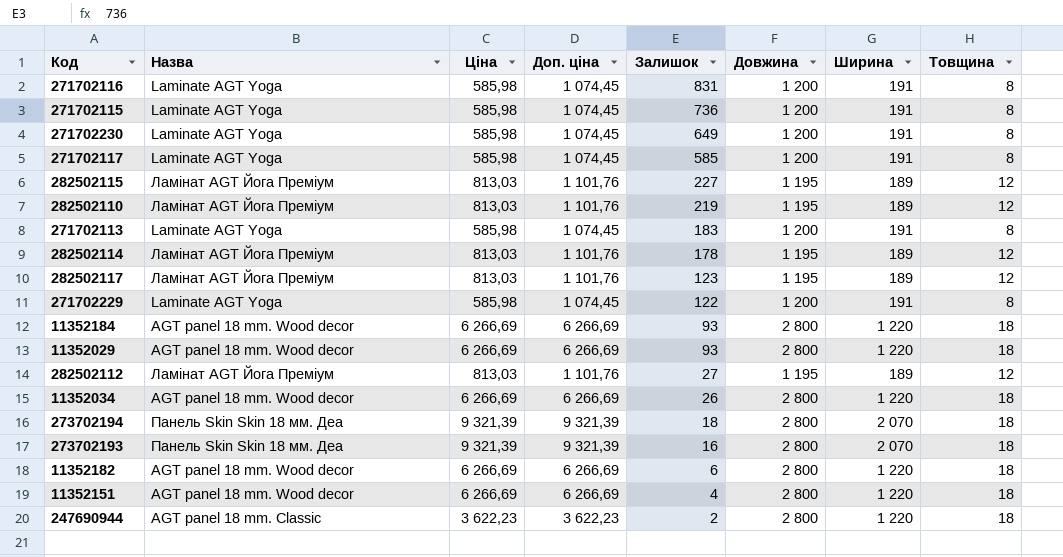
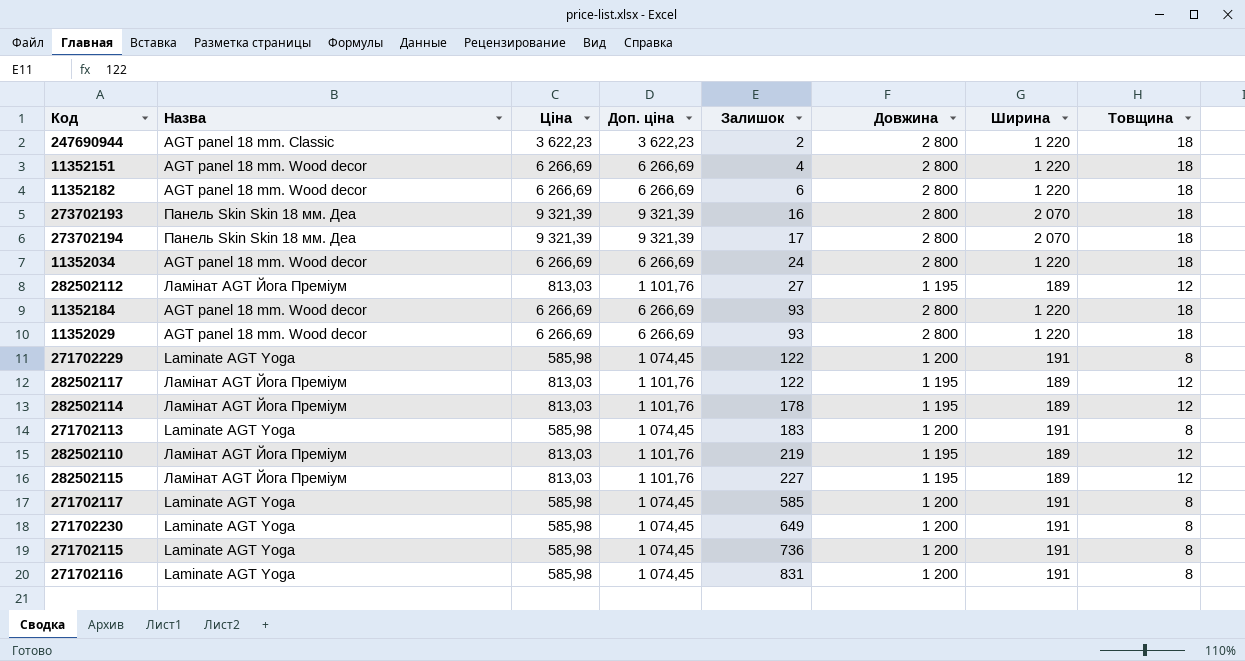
row order: Залишок descending -> Залишок ascending
273702194 | Залишок: 18 -> 17
11352034 | Залишок: 26 -> 24
282502117 | Залишок: 123 -> 122

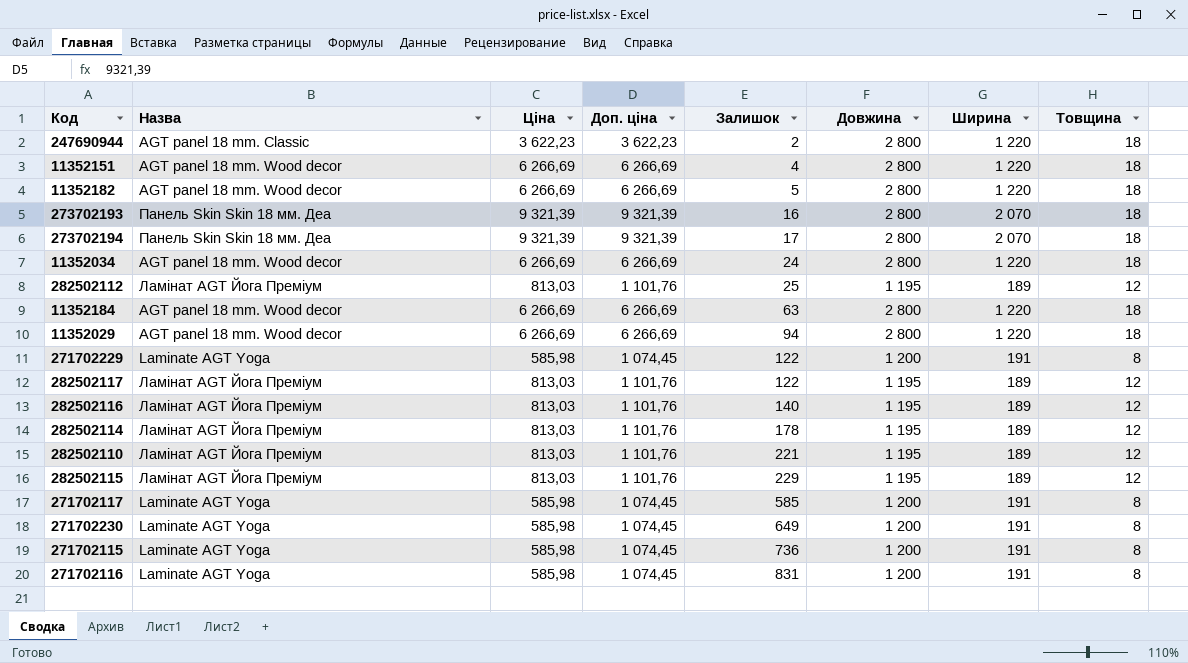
row 271702113: Laminate AGT Yoga | 585,98 | 1 074,45 | 183 | 1 200 | 191 | 8 -> none
11352182 | Залишок: 6 -> 5
282502112 | Залишок: 27 -> 25
11352184 | Залишок: 93 -> 63
11352029 | Залишок: 93 -> 94
row 282502116: none -> Ламінат AGT Йога Преміум | 813,03 | 1 101,76 | 140 | 1 195 | 189 | 12
282502110 | Залишок: 219 -> 221
282502115 | Залишок: 227 -> 229

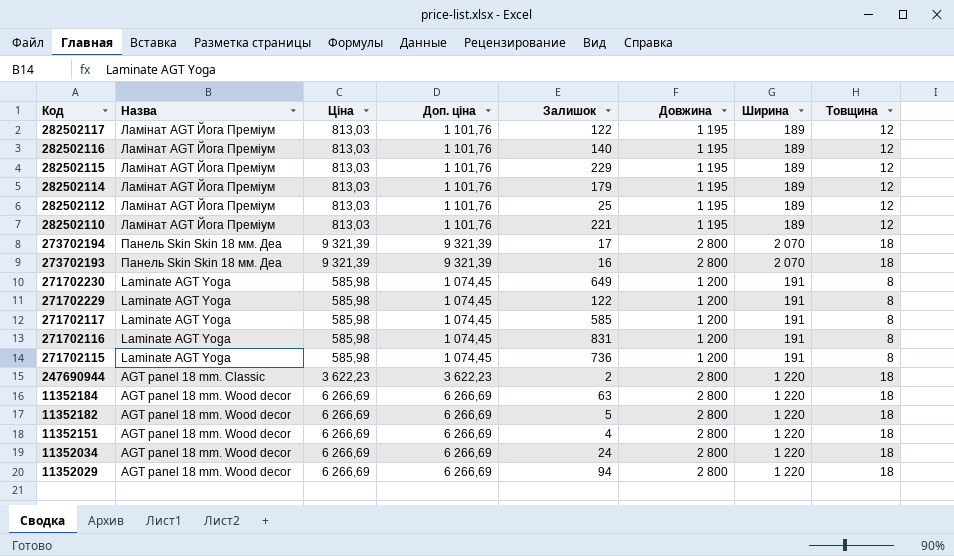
row order: Залишок ascending -> Код descending
282502114 | Залишок: 178 -> 179

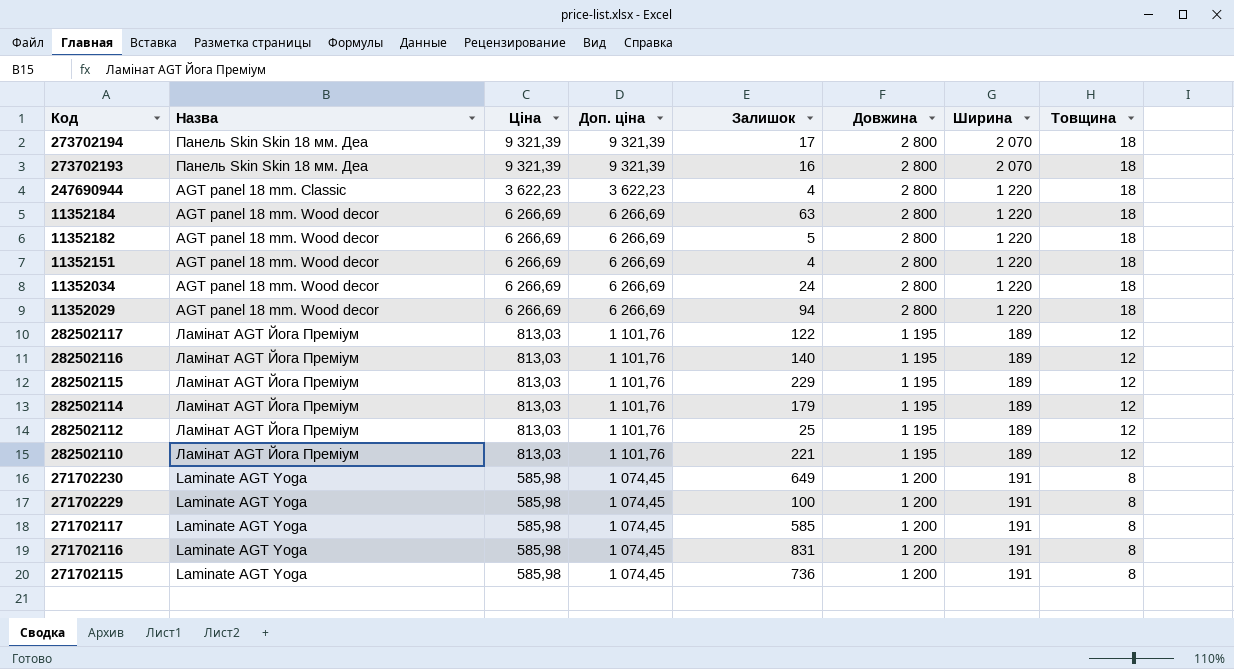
row order: Код descending -> Товщина descending
247690944 | Залишок: 2 -> 4
271702229 | Залишок: 122 -> 100

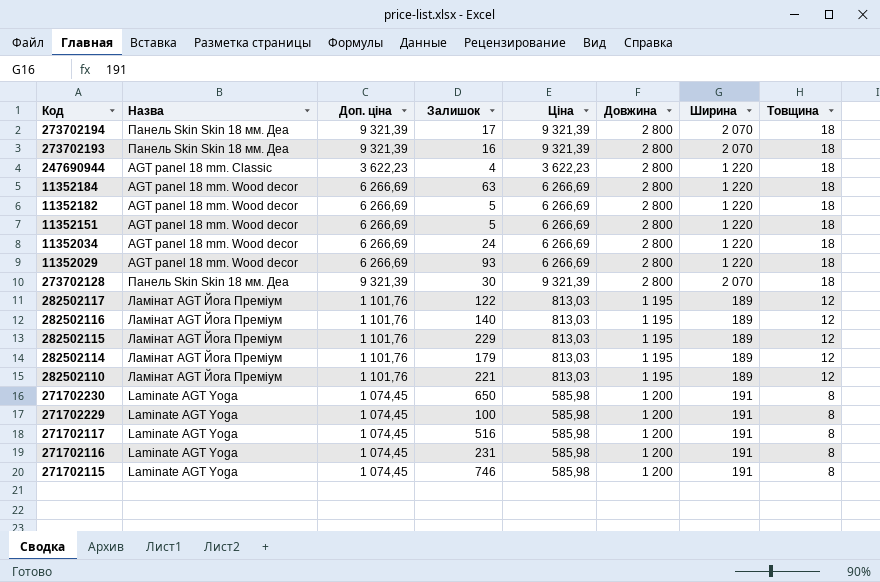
column Ціна | position: 3 -> 5
row 282502112: Ламінат AGT Йога Преміум | 813,03 | 1 101,76 | 25 | 1 195 | 189 | 12 -> none
11352151 | Залишок: 4 -> 5
11352029 | Залишок: 94 -> 93
row 273702128: none -> Панель Skin Skin 18 мм. Деа | 9 321,39 | 30 | 9 321,39 | 2 800 | 2 070 | 18
271702230 | Залишок: 649 -> 650
271702117 | Залишок: 585 -> 516
271702116 | Залишок: 831 -> 231
271702115 | Залишок: 736 -> 746

